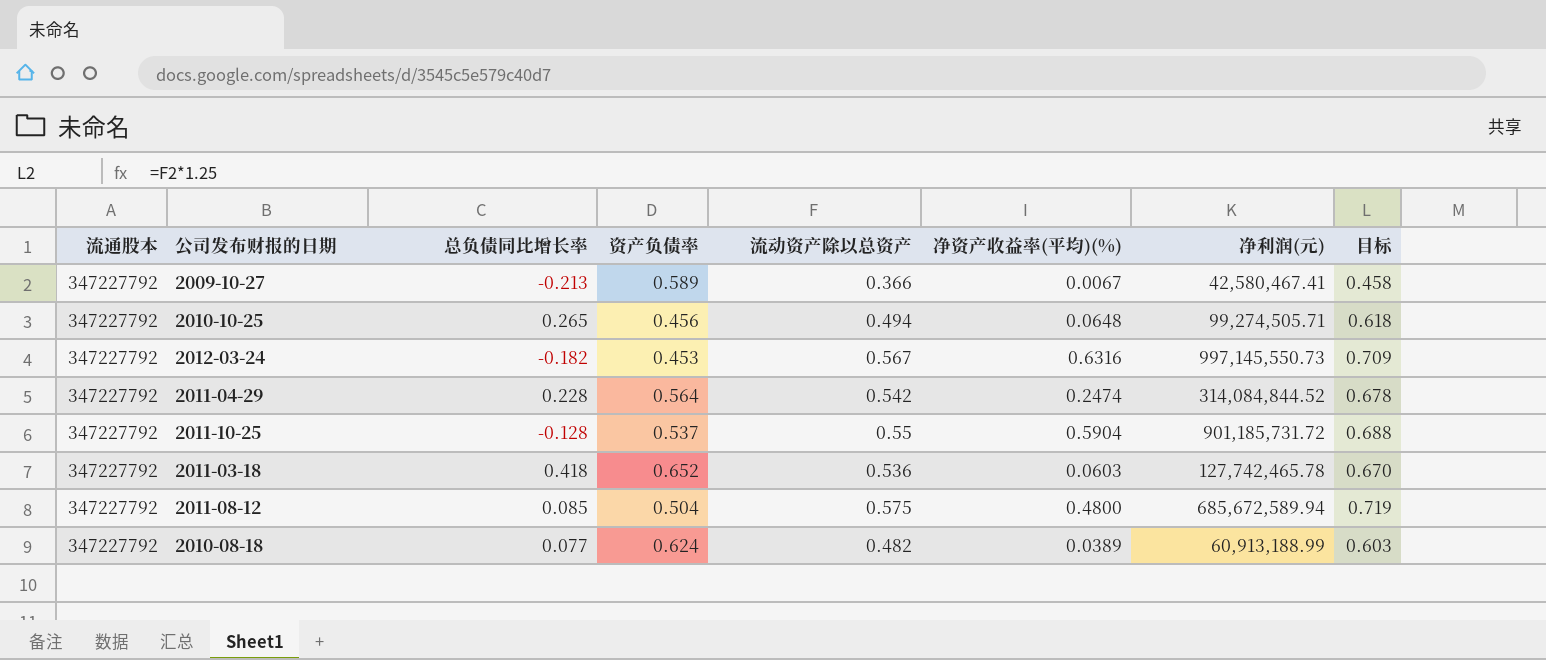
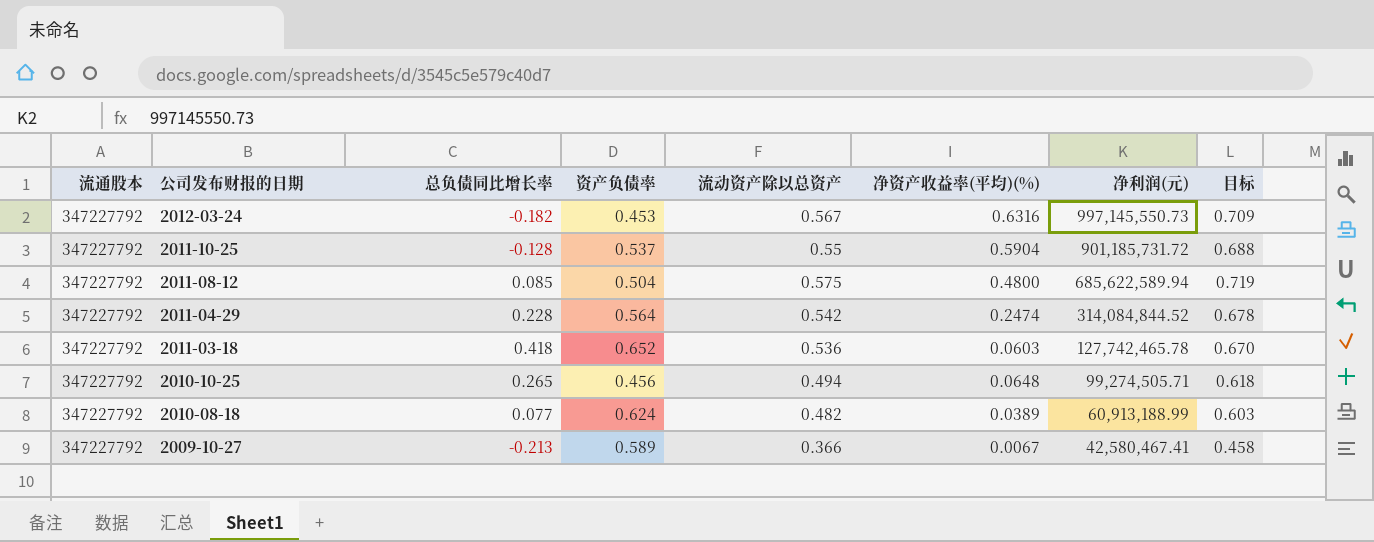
row order: none -> 公司发布财报的日期 descending
2011-08-12 | 净利润(元): 685,672,589.94 -> 685,622,589.94

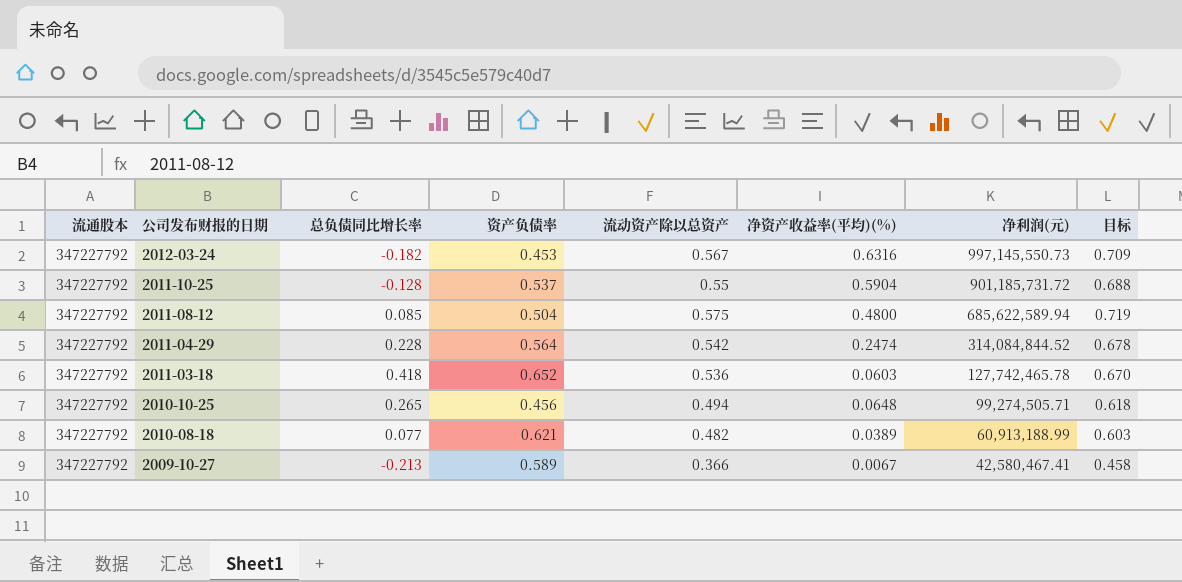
2010-08-18 | 资产负债率: 0.624 -> 0.621

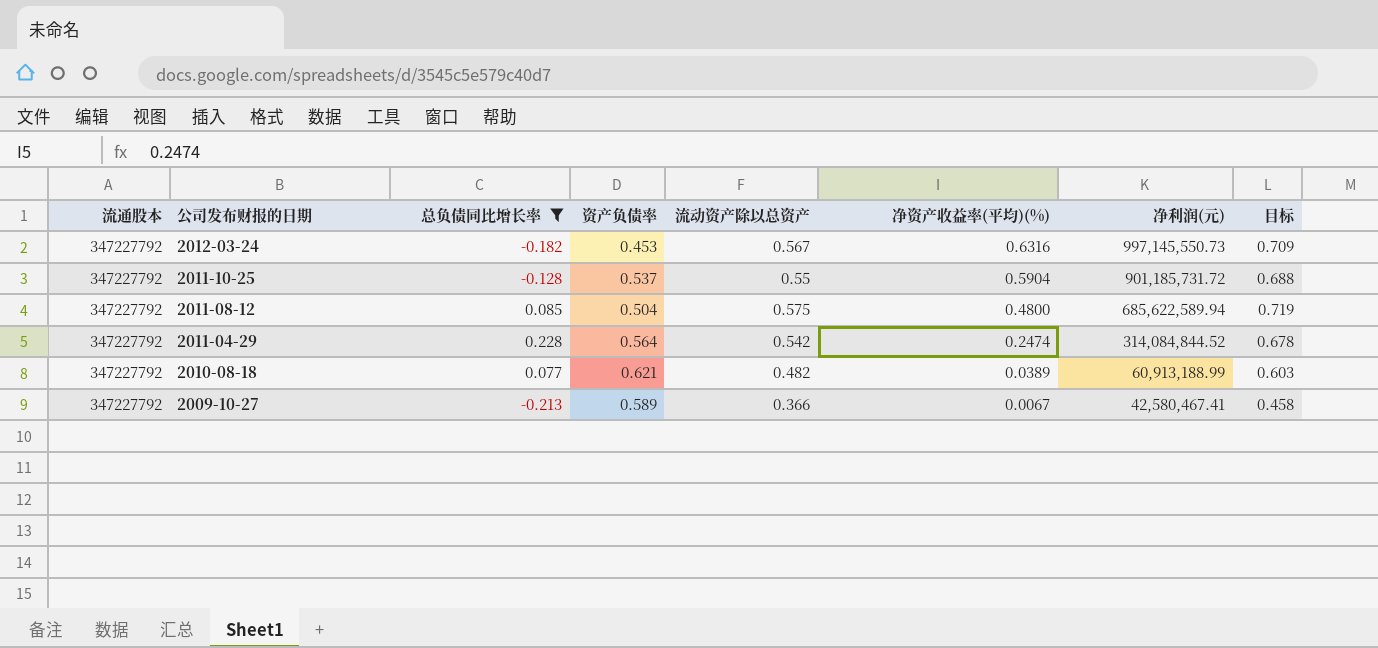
filter: none -> 总负债同比增长率 <= 0.228

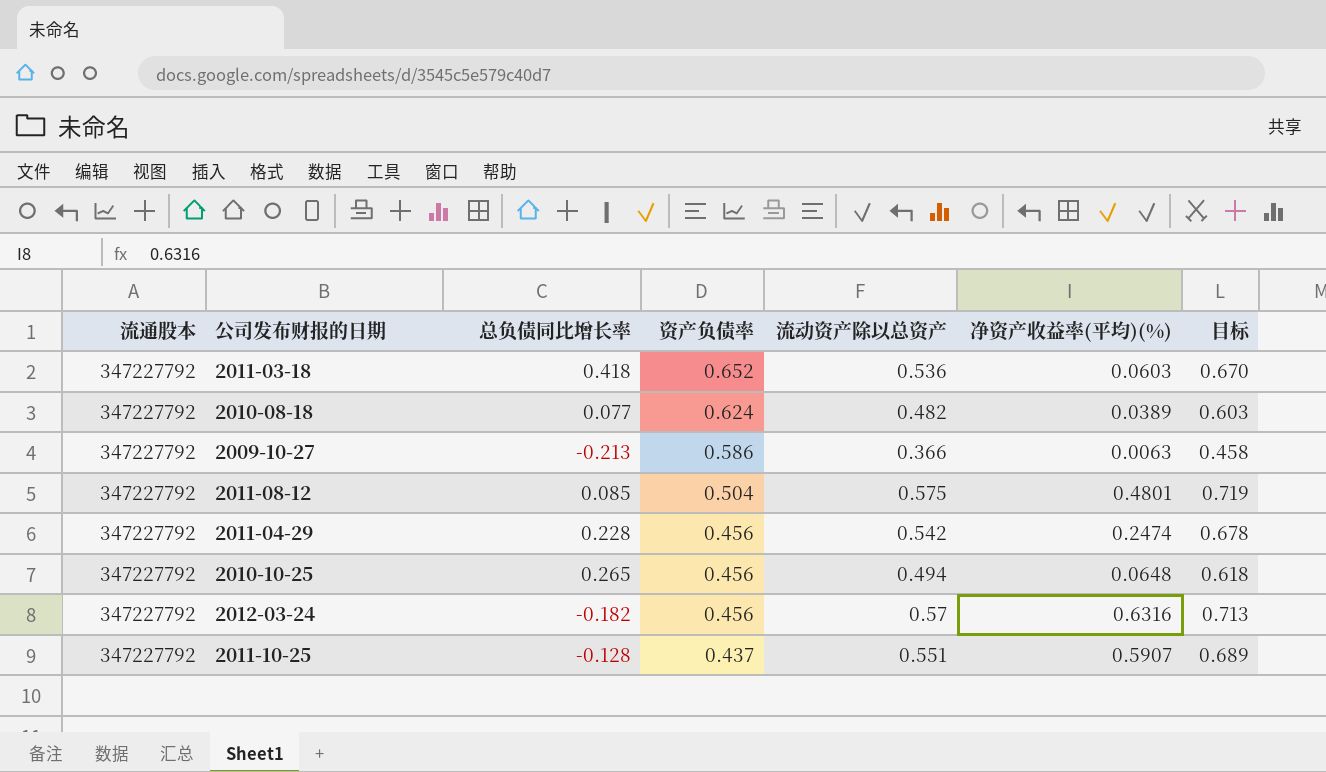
filter: 总负债同比增长率 <= 0.228 -> none
row order: 公司发布财报的日期 descending -> 资产负债率 descending
column 净利润(元) | position: 7 -> none
2010-08-18 | 资产负债率: 0.621 -> 0.624
2009-10-27 | 资产负债率: 0.589 -> 0.586
2009-10-27 | 净资产收益率(平均)(%): 0.0067 -> 0.0063
2011-08-12 | 净资产收益率(平均)(%): 0.4800 -> 0.4801
2011-04-29 | 资产负债率: 0.564 -> 0.456
2012-03-24 | 资产负债率: 0.453 -> 0.456
2012-03-24 | 流动资产除以总资产: 0.567 -> 0.57
2012-03-24 | 目标: 0.709 -> 0.713
2011-10-25 | 资产负债率: 0.537 -> 0.437
2011-10-25 | 流动资产除以总资产: 0.55 -> 0.551
2011-10-25 | 净资产收益率(平均)(%): 0.5904 -> 0.5907
2011-10-25 | 目标: 0.688 -> 0.689

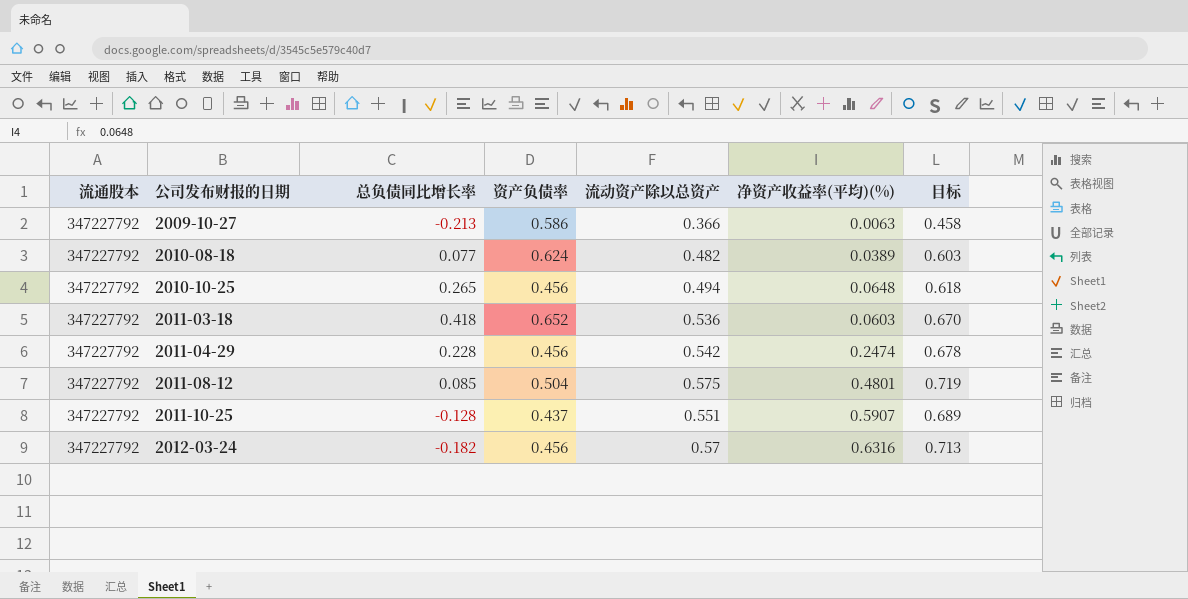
row order: 资产负债率 descending -> 公司发布财报的日期 ascending

